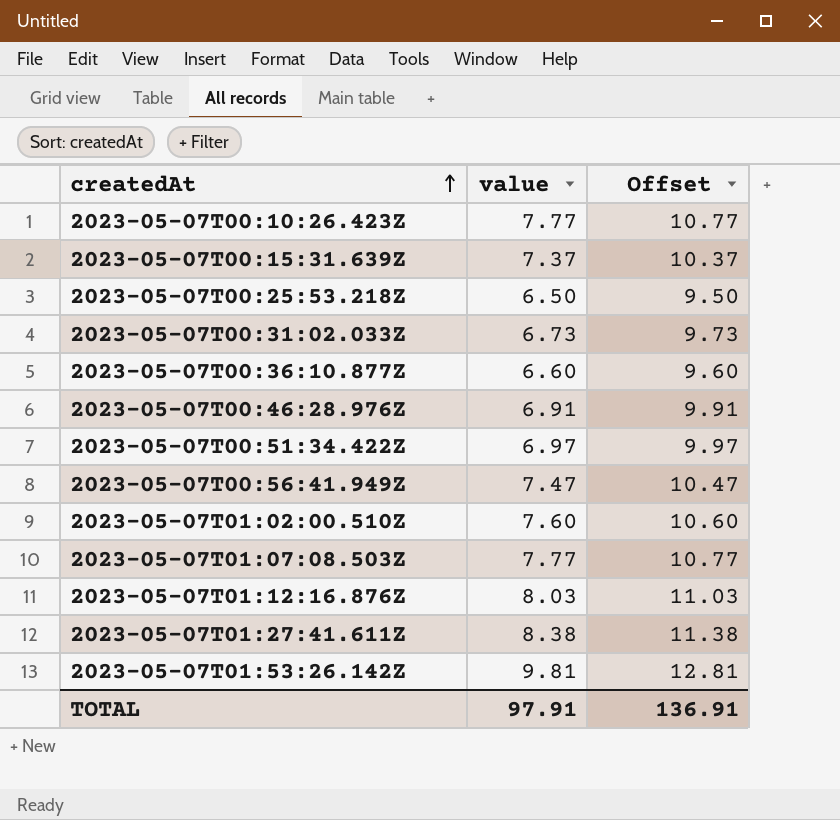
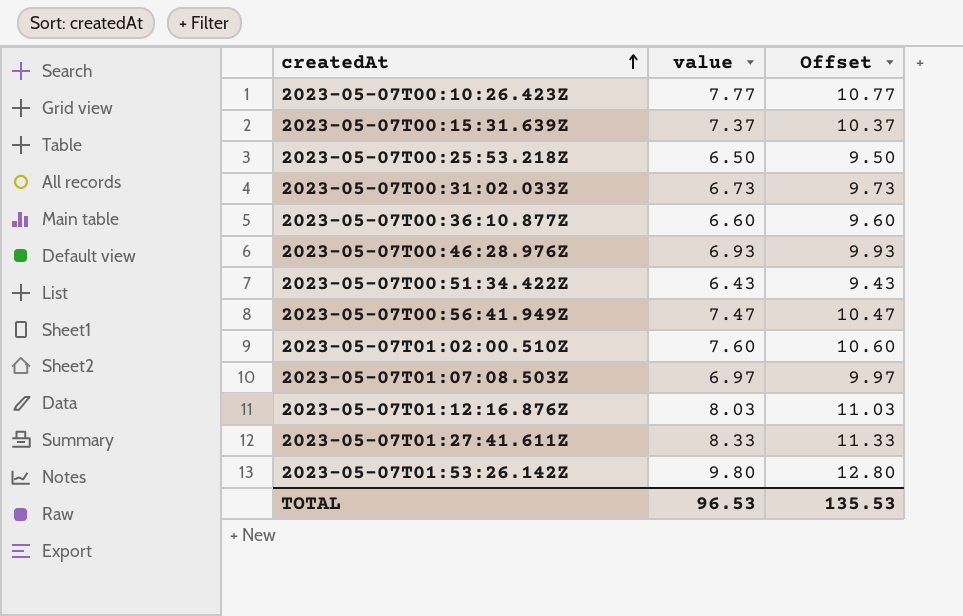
2023-05-07T00:46:28.976Z | value: 6.91 -> 6.93
2023-05-07T00:46:28.976Z | Offset: 9.91 -> 9.93
2023-05-07T00:51:34.422Z | value: 6.97 -> 6.43
2023-05-07T00:51:34.422Z | Offset: 9.97 -> 9.43
2023-05-07T01:07:08.503Z | value: 7.77 -> 6.97
2023-05-07T01:07:08.503Z | Offset: 10.77 -> 9.97
2023-05-07T01:27:41.611Z | value: 8.38 -> 8.33
2023-05-07T01:27:41.611Z | Offset: 11.38 -> 11.33
2023-05-07T01:53:26.142Z | value: 9.81 -> 9.80
2023-05-07T01:53:26.142Z | Offset: 12.81 -> 12.80
TOTAL | value: 97.91 -> 96.53
TOTAL | Offset: 136.91 -> 135.53

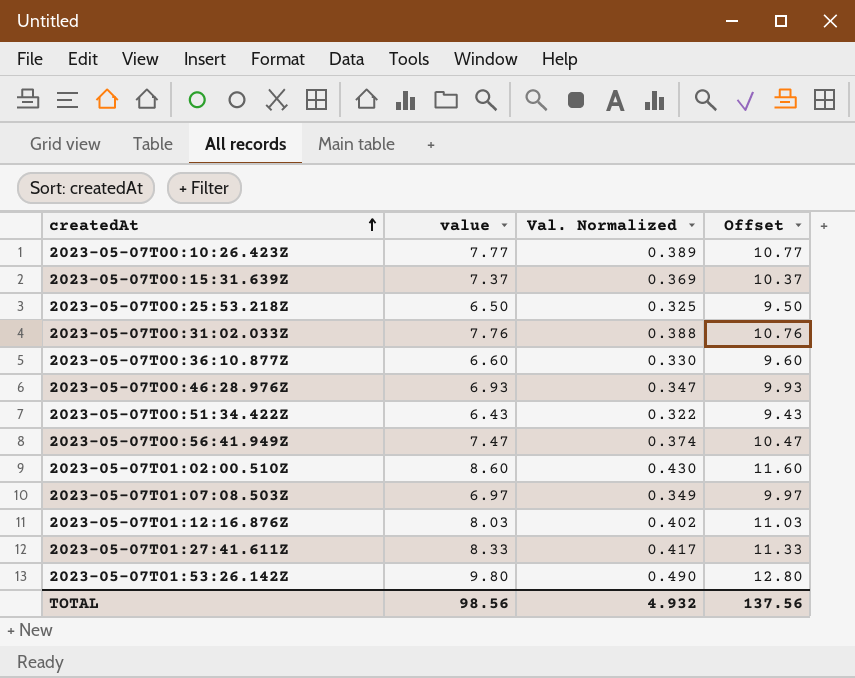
column Val. Normalized | formula: none -> [value] * 0.05
2023-05-07T00:31:02.033Z | value: 6.73 -> 7.76
2023-05-07T00:31:02.033Z | Offset: 9.73 -> 10.76
2023-05-07T01:02:00.510Z | value: 7.60 -> 8.60
2023-05-07T01:02:00.510Z | Offset: 10.60 -> 11.60
TOTAL | value: 96.53 -> 98.56
TOTAL | Offset: 135.53 -> 137.56

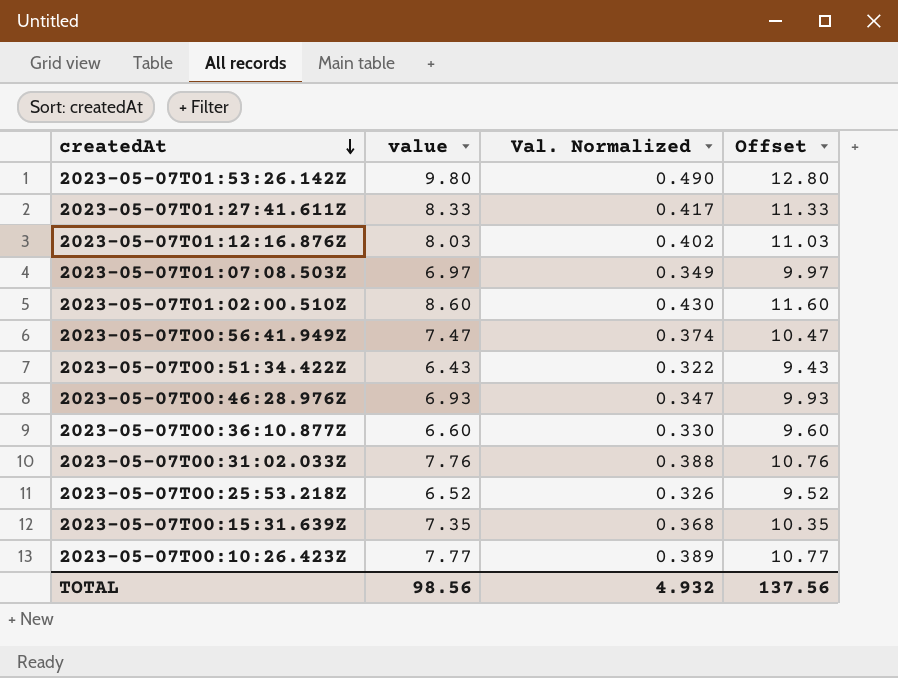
row order: createdAt ascending -> createdAt descending
2023-05-07T00:25:53.218Z | value: 6.50 -> 6.52
2023-05-07T00:25:53.218Z | Val. Normalized: 0.325 -> 0.326
2023-05-07T00:25:53.218Z | Offset: 9.50 -> 9.52
2023-05-07T00:15:31.639Z | value: 7.37 -> 7.35
2023-05-07T00:15:31.639Z | Val. Normalized: 0.369 -> 0.368
2023-05-07T00:15:31.639Z | Offset: 10.37 -> 10.35

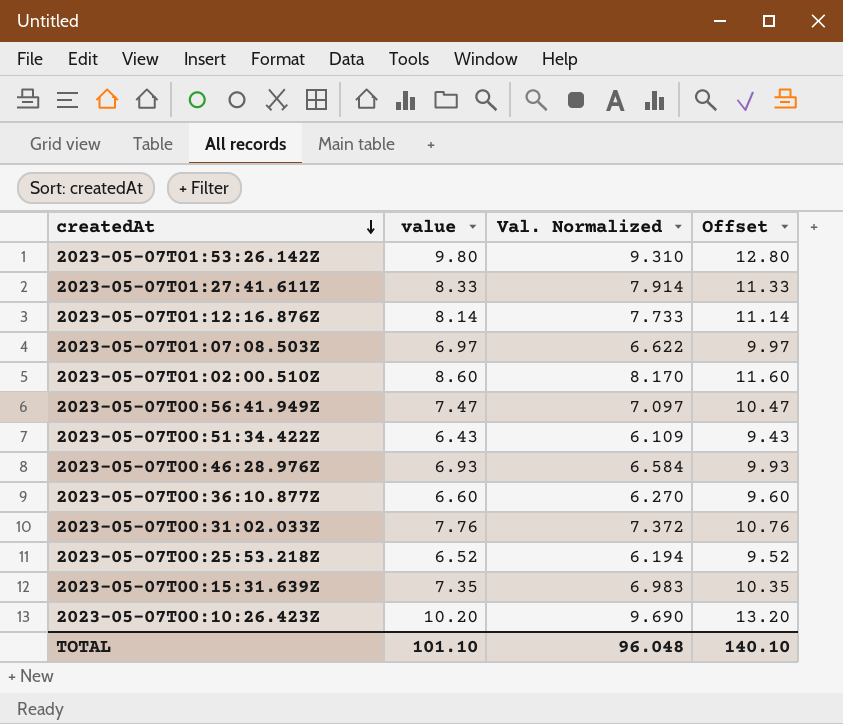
column Val. Normalized | formula: [value] * 0.05 -> [value] * 0.95
2023-05-07T01:12:16.876Z | value: 8.03 -> 8.14
2023-05-07T01:12:16.876Z | Offset: 11.03 -> 11.14
2023-05-07T00:10:26.423Z | value: 7.77 -> 10.20
2023-05-07T00:10:26.423Z | Offset: 10.77 -> 13.20
TOTAL | value: 98.56 -> 101.10
TOTAL | Val. Normalized: 4.932 -> 96.048
TOTAL | Offset: 137.56 -> 140.10

